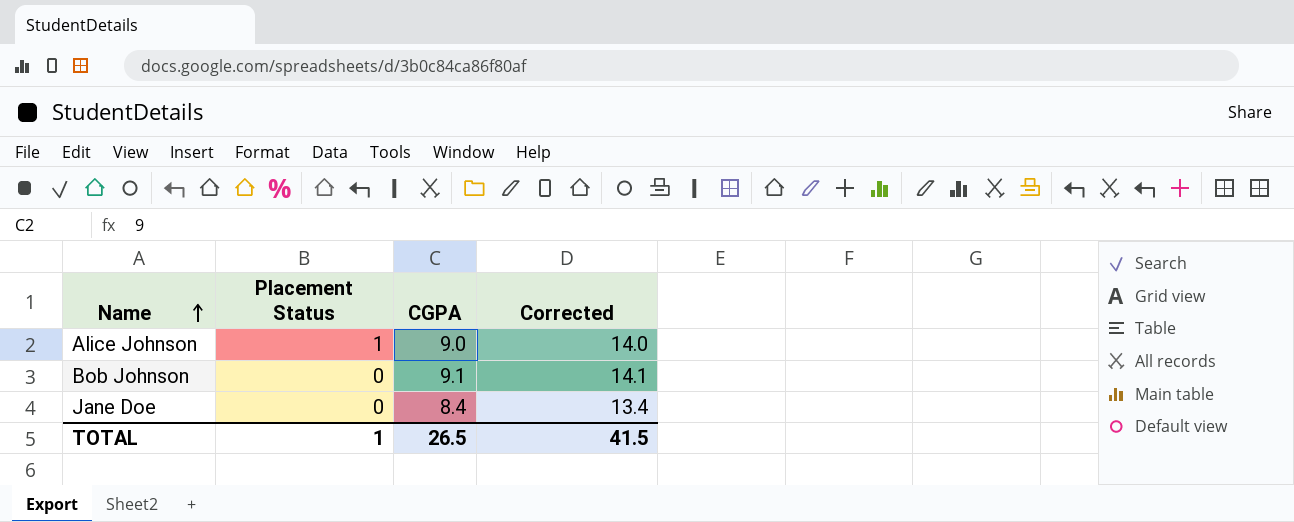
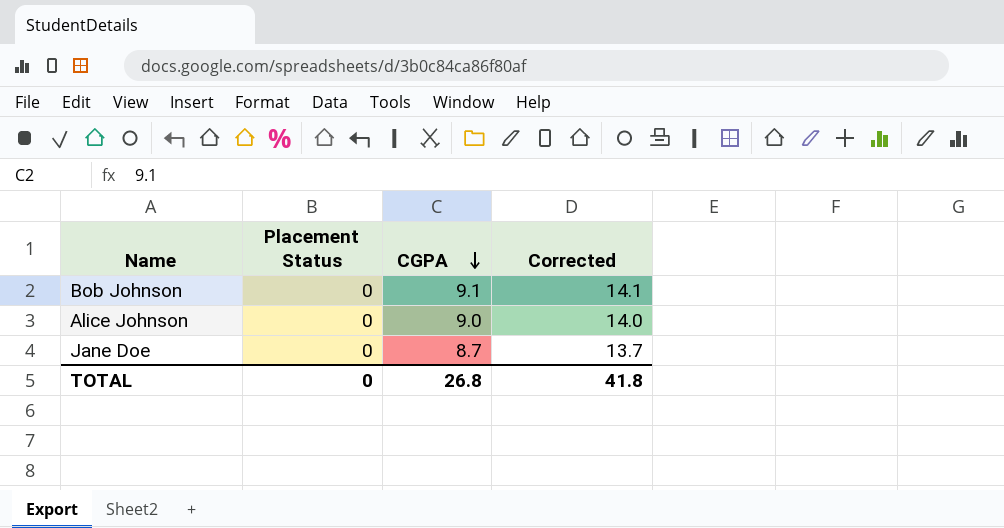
row order: Name ascending -> CGPA descending
Alice Johnson | Placement Status: 1 -> 0
Jane Doe | CGPA: 8.4 -> 8.7
Jane Doe | Corrected: 13.4 -> 13.7
TOTAL | Placement Status: 1 -> 0
TOTAL | CGPA: 26.5 -> 26.8
TOTAL | Corrected: 41.5 -> 41.8

